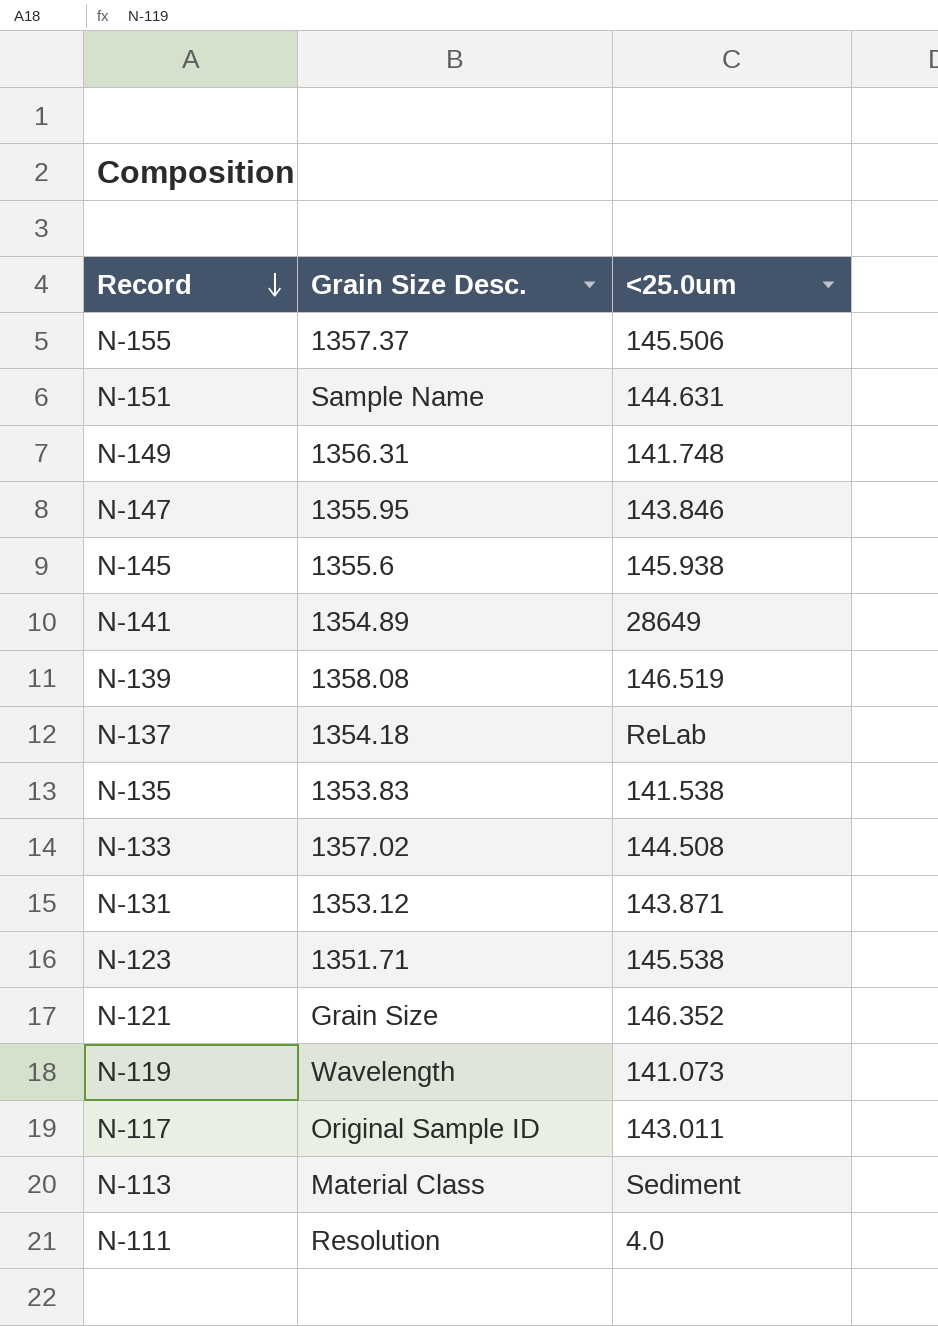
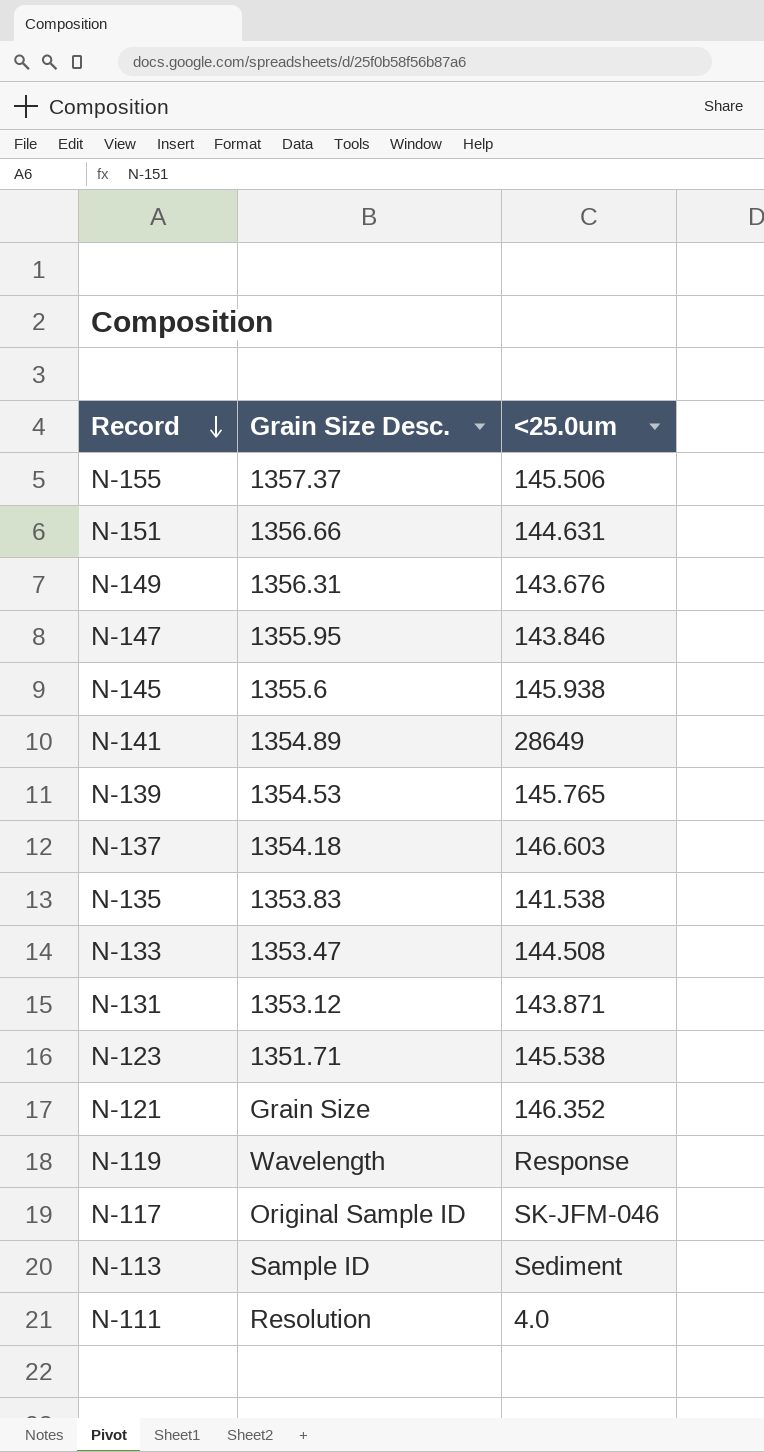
N-151 | Grain Size Desc.: Sample Name -> 1356.66
N-149 | <25.0um: 141.748 -> 143.676
N-139 | Grain Size Desc.: 1358.08 -> 1354.53
N-139 | <25.0um: 146.519 -> 145.765
N-137 | <25.0um: ReLab -> 146.603
N-133 | Grain Size Desc.: 1357.02 -> 1353.47
N-119 | <25.0um: 141.073 -> Response
N-117 | <25.0um: 143.011 -> SK-JFM-046
N-113 | Grain Size Desc.: Material Class -> Sample ID

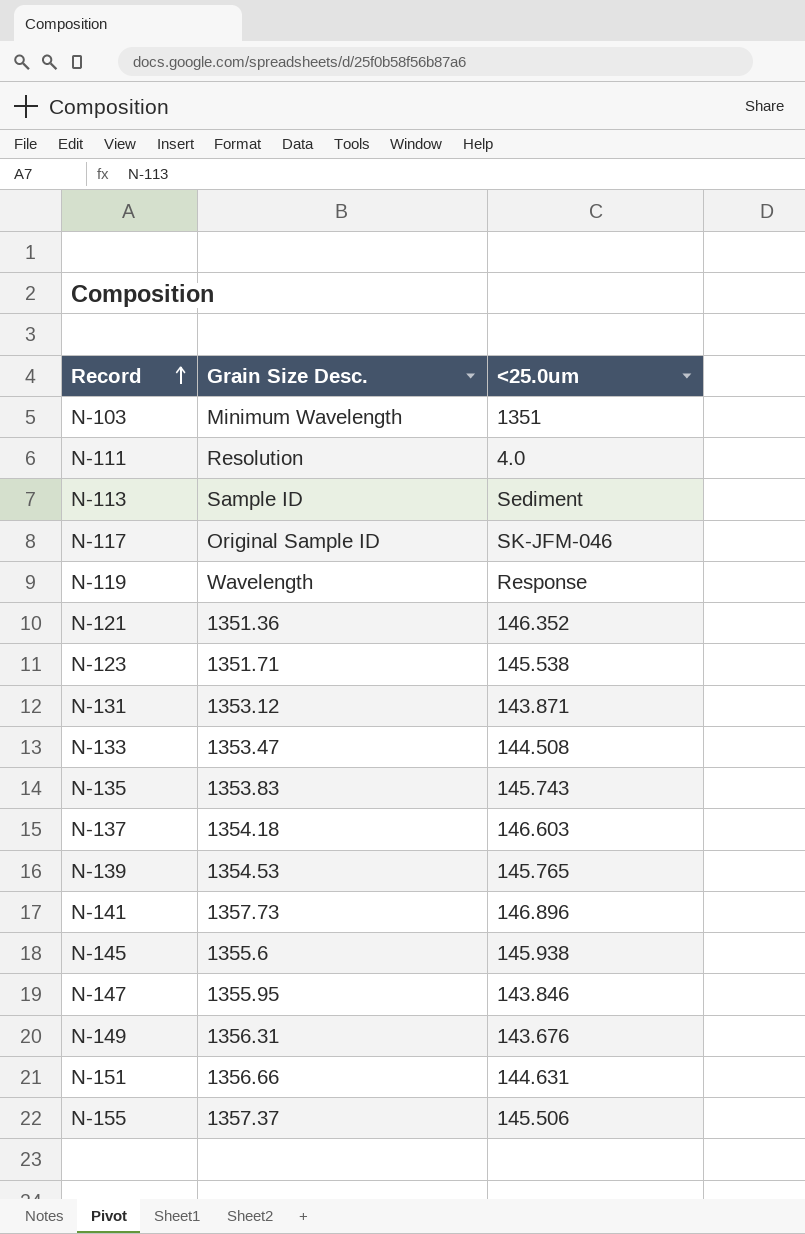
row order: Record descending -> Record ascending
row N-103: none -> Minimum Wavelength | 1351
N-121 | Grain Size Desc.: Grain Size -> 1351.36
N-135 | <25.0um: 141.538 -> 145.743
N-141 | Grain Size Desc.: 1354.89 -> 1357.73
N-141 | <25.0um: 28649 -> 146.896

